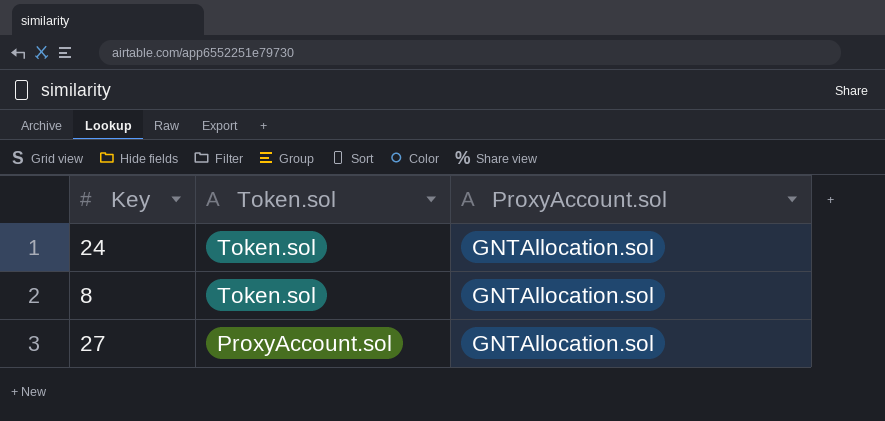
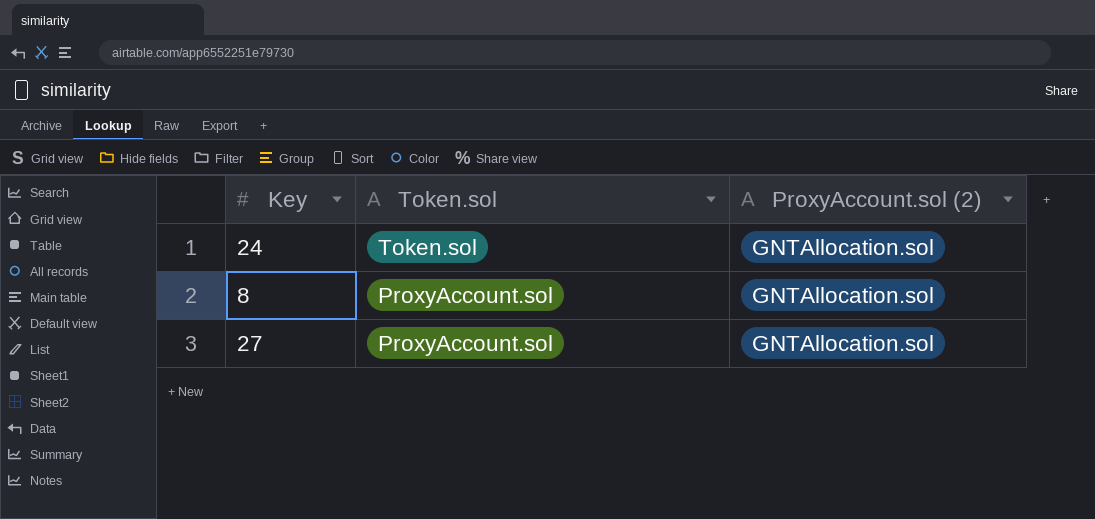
column name: ProxyAccount.sol -> ProxyAccount.sol (2)
8 | Token.sol: Token.sol -> ProxyAccount.sol

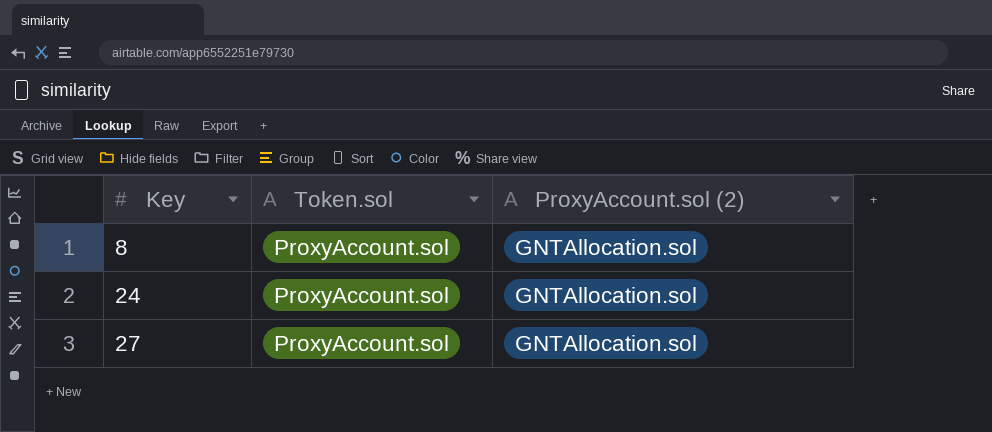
row order: Token.sol descending -> Key ascending
24 | Token.sol: Token.sol -> ProxyAccount.sol

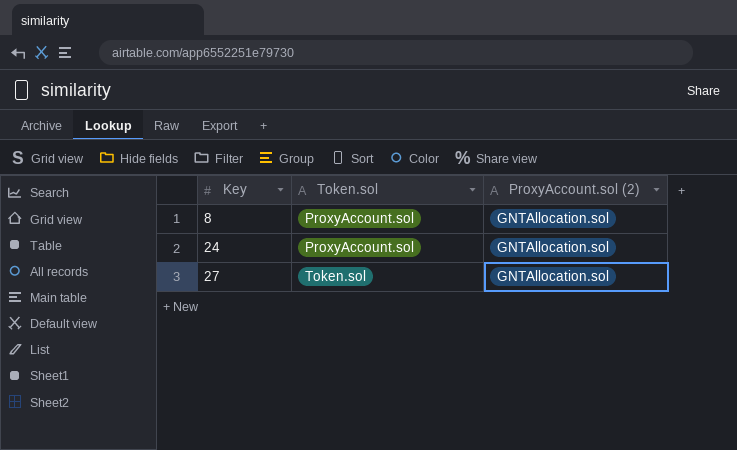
27 | Token.sol: ProxyAccount.sol -> Token.sol

